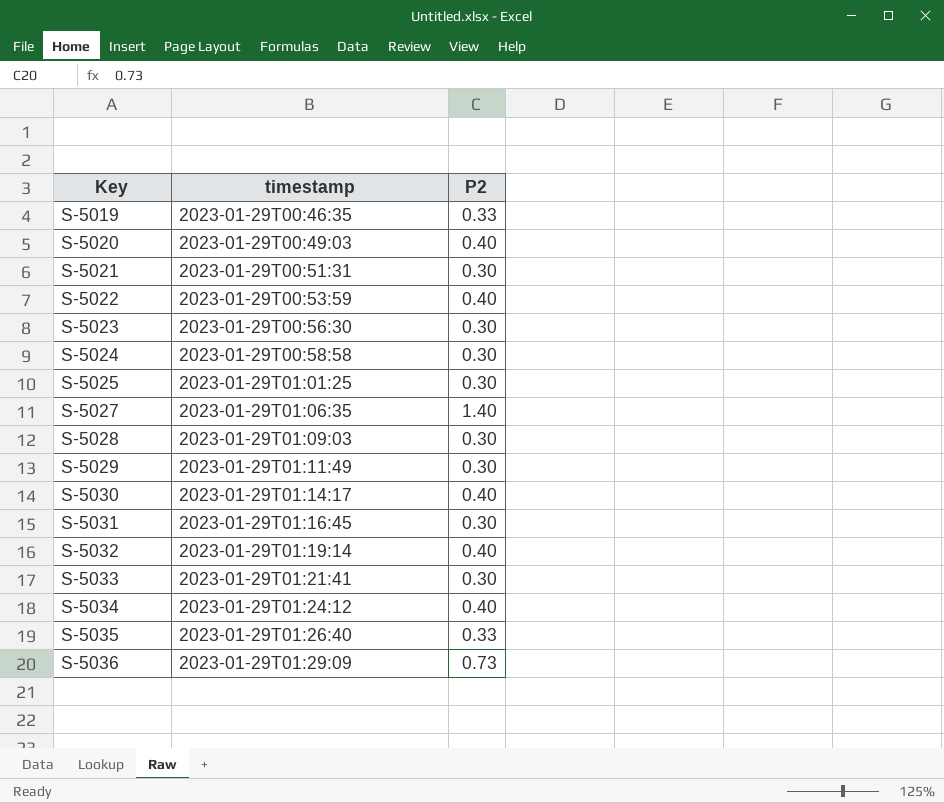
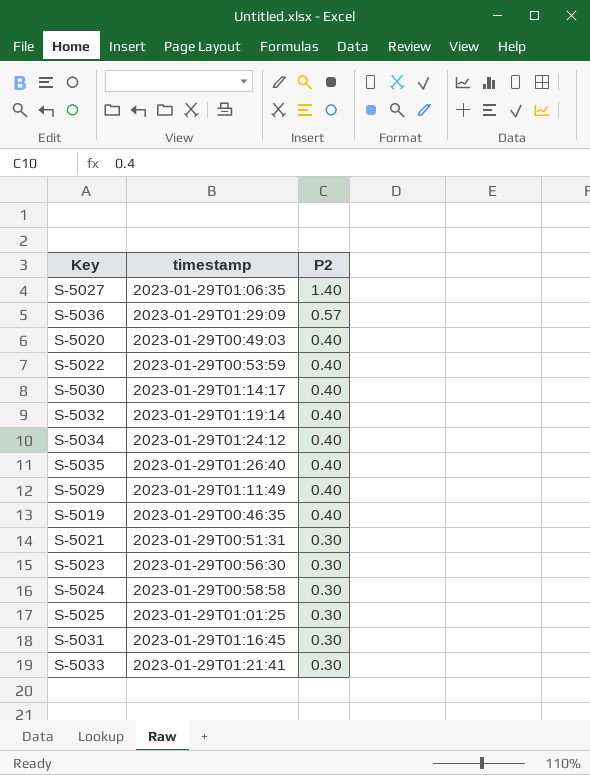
row order: Key ascending -> P2 descending
row S-5028: 2023-01-29T01:09:03 | 0.30 -> none
S-5036 | P2: 0.73 -> 0.57
S-5035 | P2: 0.33 -> 0.40
S-5029 | P2: 0.30 -> 0.40
S-5019 | P2: 0.33 -> 0.40

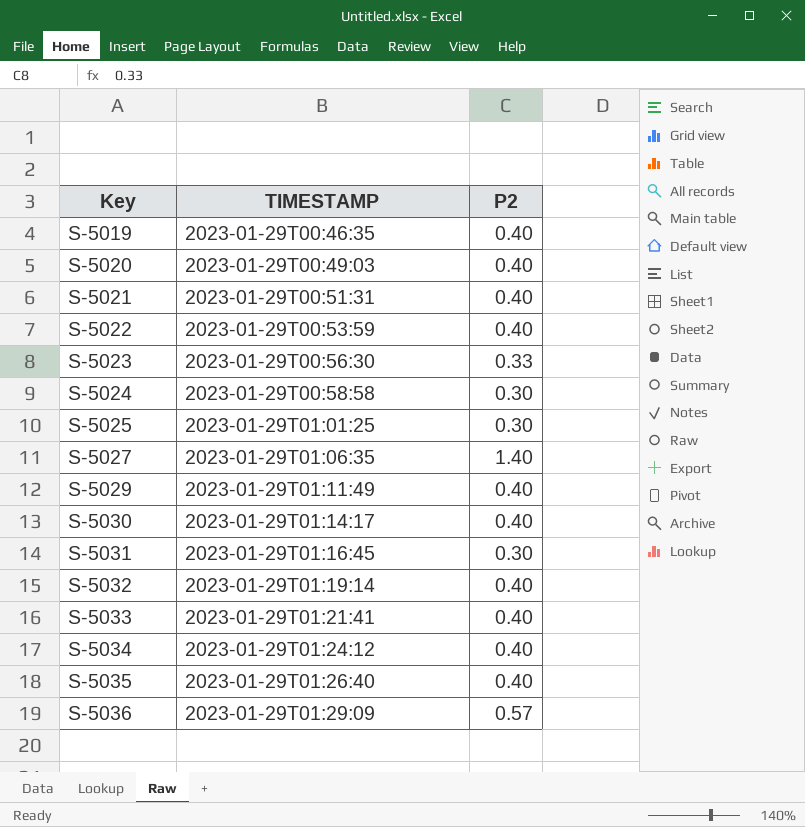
row order: P2 descending -> Key ascending
column name: timestamp -> TIMESTAMP
S-5021 | P2: 0.30 -> 0.40
S-5023 | P2: 0.30 -> 0.33
S-5033 | P2: 0.30 -> 0.40

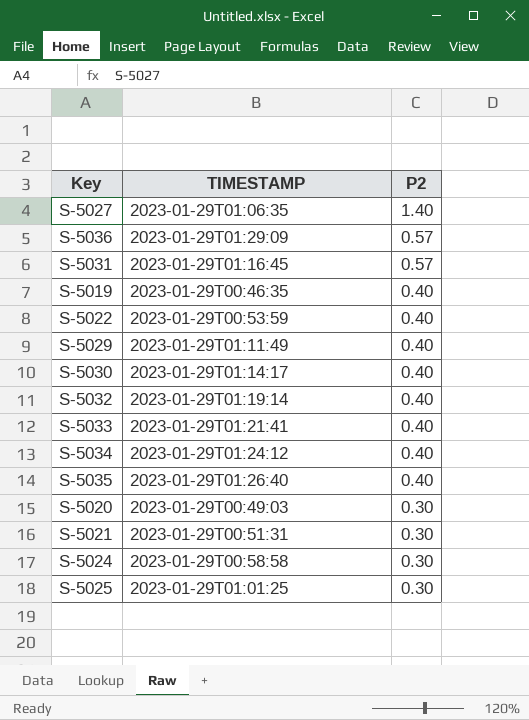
row order: Key ascending -> P2 descending
row S-5023: 2023-01-29T00:56:30 | 0.33 -> none
S-5031 | P2: 0.30 -> 0.57
S-5020 | P2: 0.40 -> 0.30
S-5021 | P2: 0.40 -> 0.30

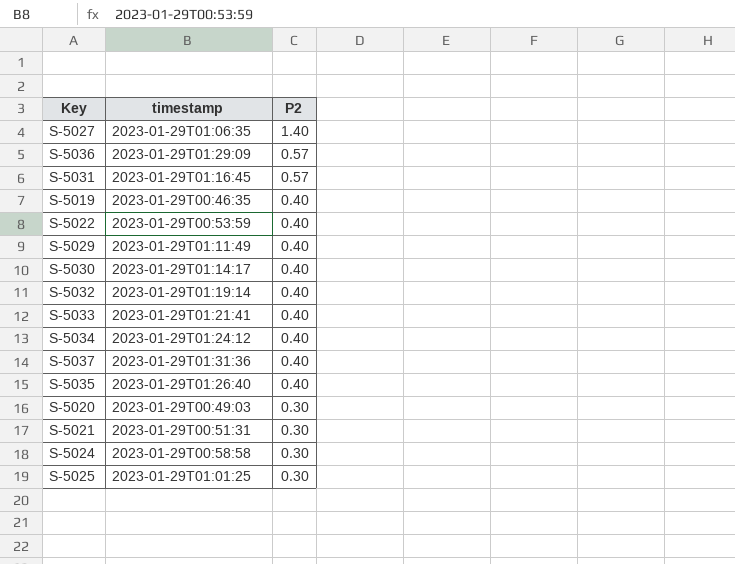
column name: TIMESTAMP -> timestamp
row S-5037: none -> 2023-01-29T01:31:36 | 0.40

